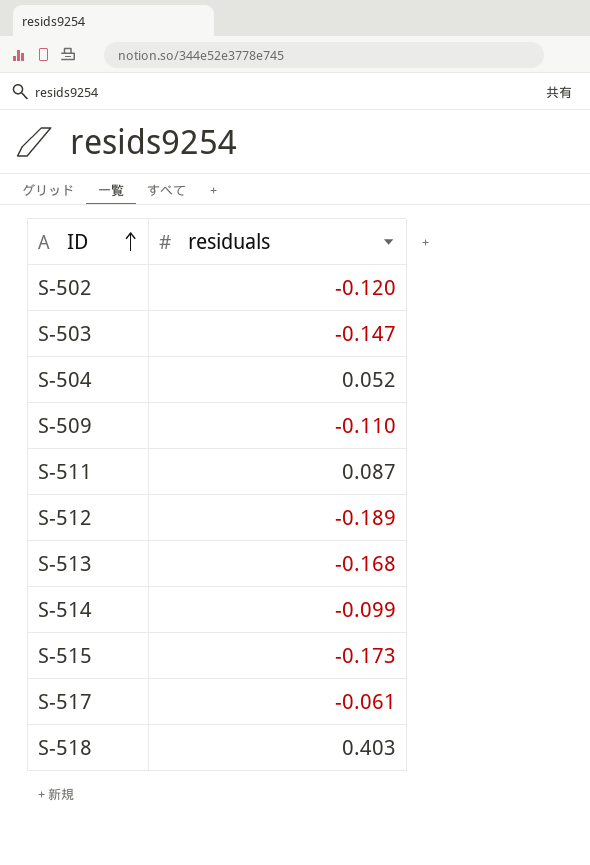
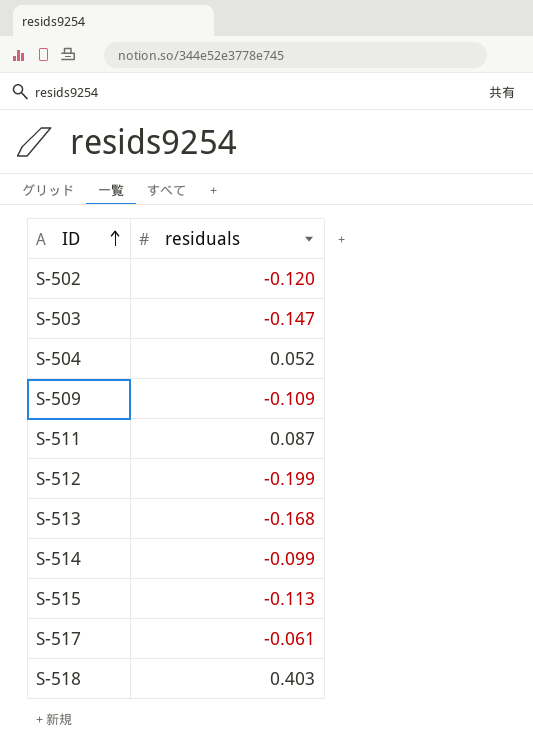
S-509 | residuals: -0.110 -> -0.109
S-512 | residuals: -0.189 -> -0.199
S-515 | residuals: -0.173 -> -0.113

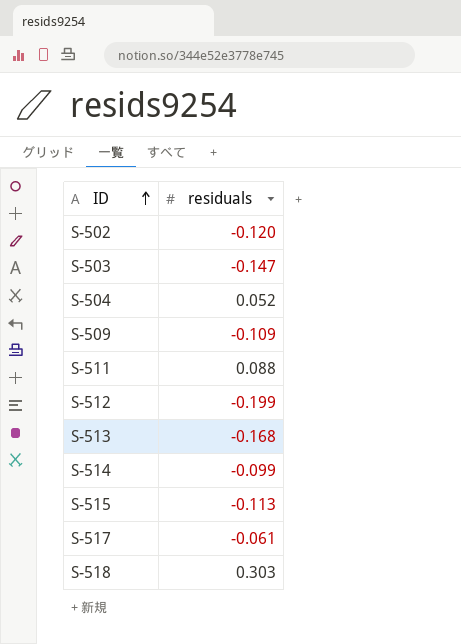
S-511 | residuals: 0.087 -> 0.088
S-518 | residuals: 0.403 -> 0.303

